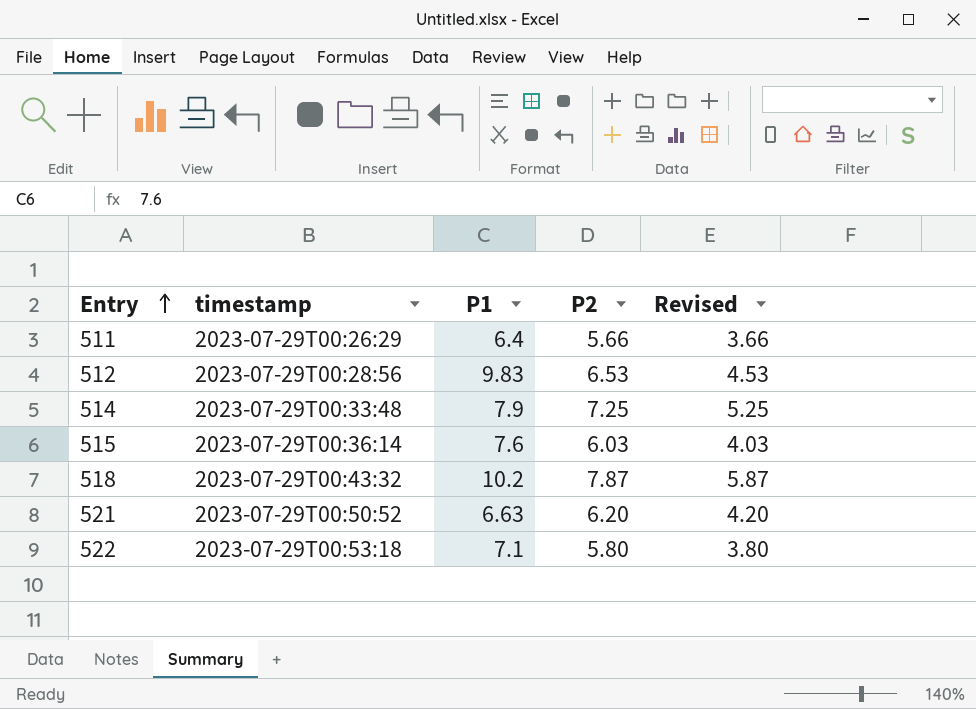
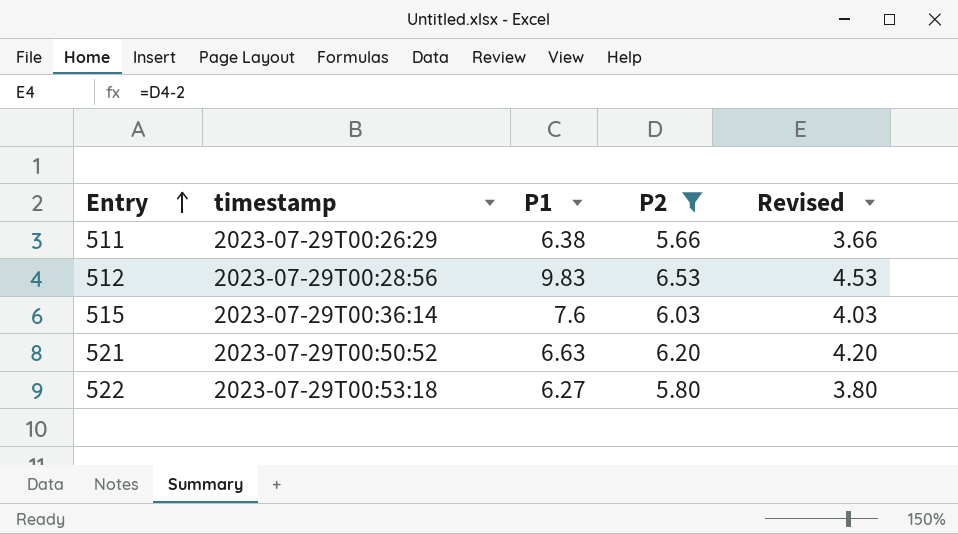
filter: none -> P2 <= 6.53
511 | P1: 6.4 -> 6.38
522 | P1: 7.1 -> 6.27

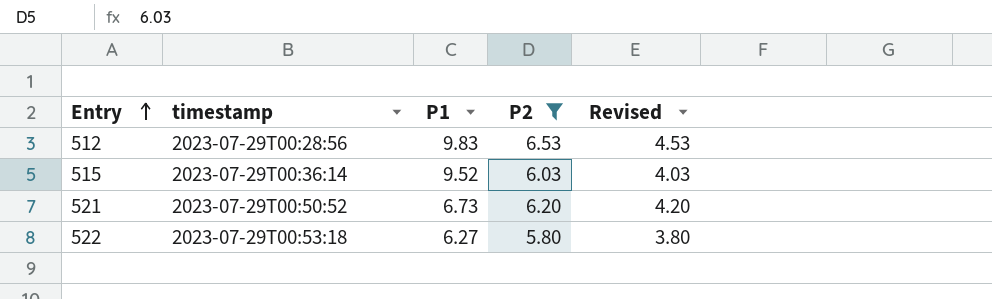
row 511: 2023-07-29T00:26:29 | 6.38 | 5.66 | 3.66 -> none
515 | P1: 7.6 -> 9.52
521 | P1: 6.63 -> 6.73

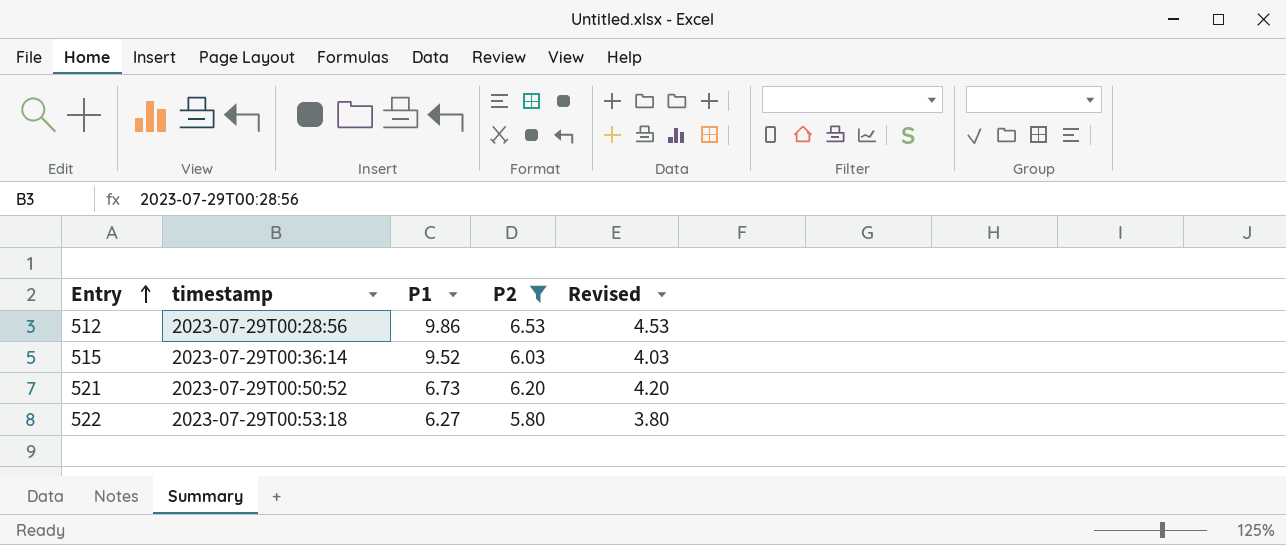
512 | P1: 9.83 -> 9.86

